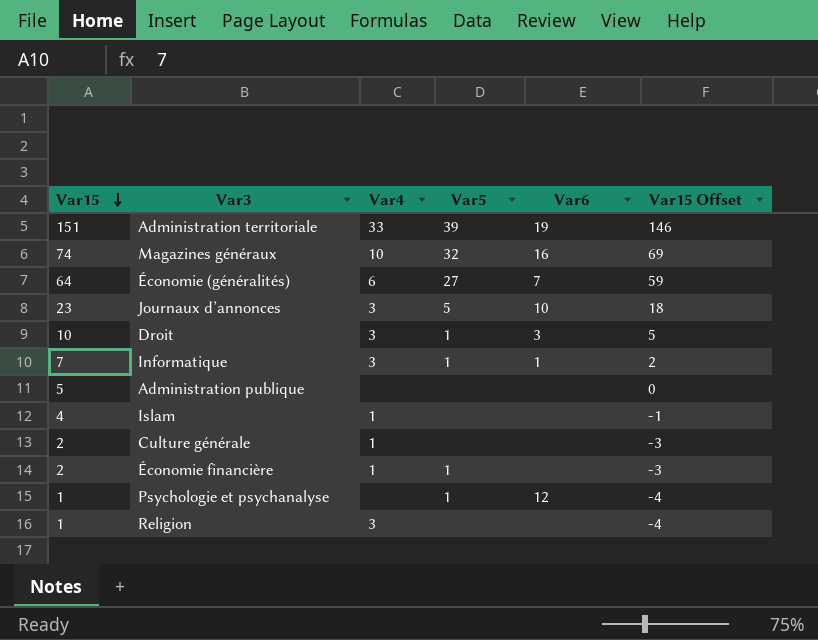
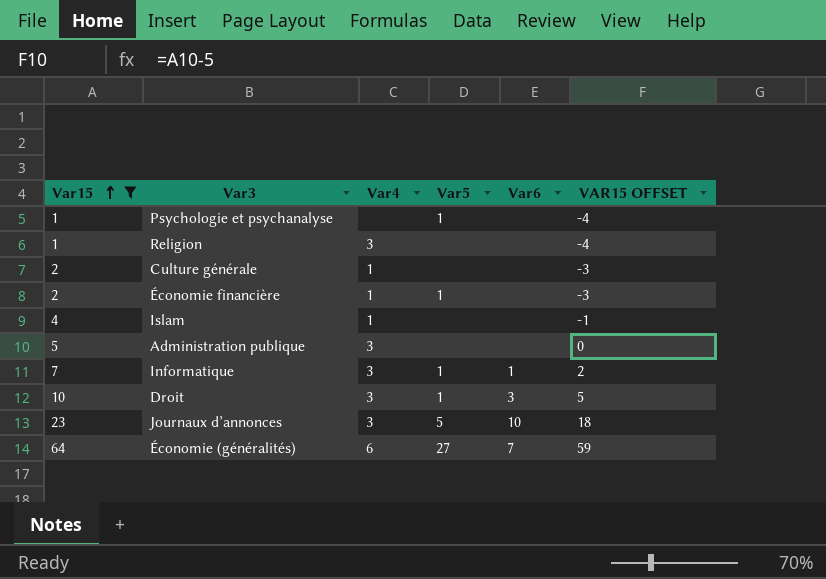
filter: none -> Var15 <= 64
row order: Var15 descending -> Var15 ascending
column name: Var15 Offset -> VAR15 OFFSET
Psychologie et psychanalyse | Var6: 12 -> none
Administration publique | Var4: none -> 3

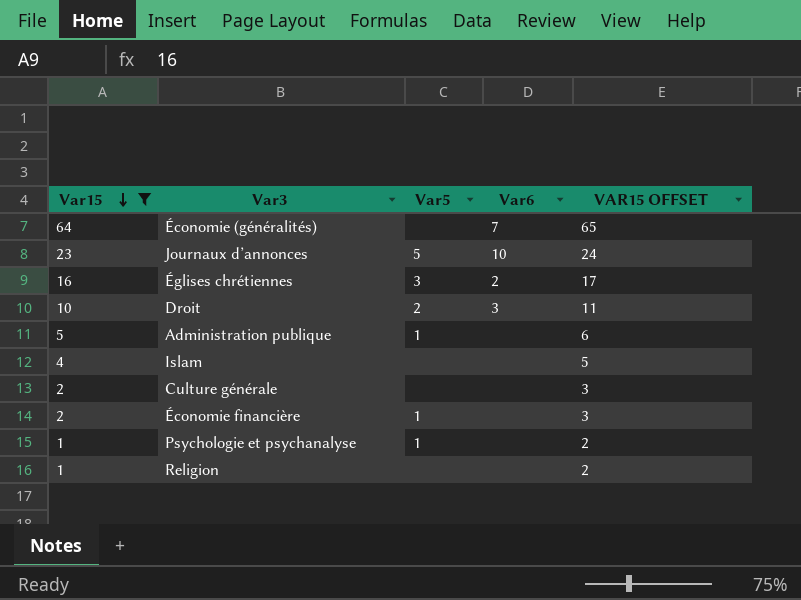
row order: Var15 ascending -> Var15 descending
column Var4 | position: 3 -> none
column VAR15 OFFSET | formula: [Var15] - 5 -> [Var15] + 1
row Informatique: 7 | 3 | 1 | 1 | 2 -> none
Économie (généralités) | Var5: 27 -> none
row Églises chrétiennes: none -> 16 | 3 | 2 | 17
Droit | Var5: 1 -> 2
Administration publique | Var5: none -> 1

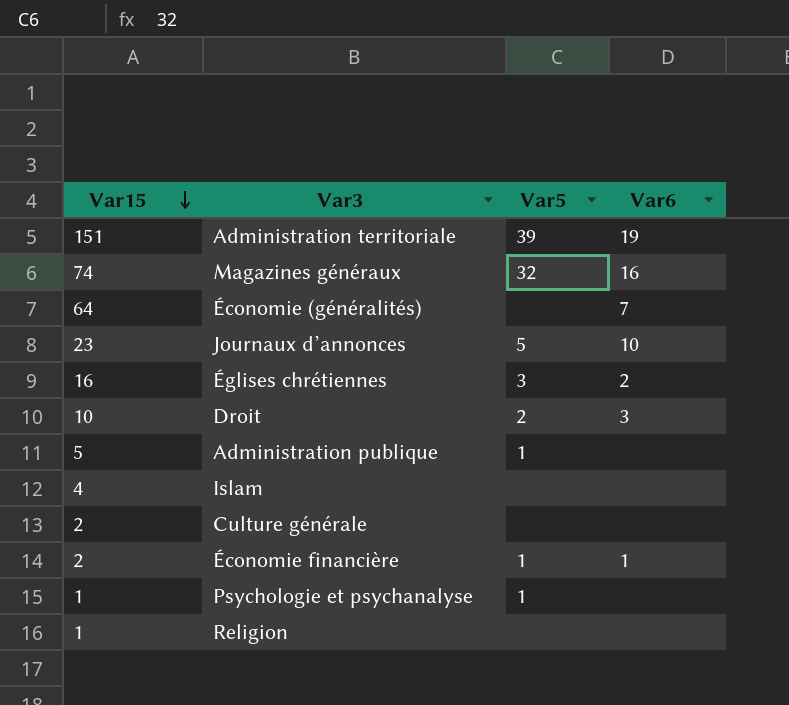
filter: Var15 <= 64 -> none
column VAR15 OFFSET | formula: [Var15] + 1 -> none
Économie financière | Var6: none -> 1

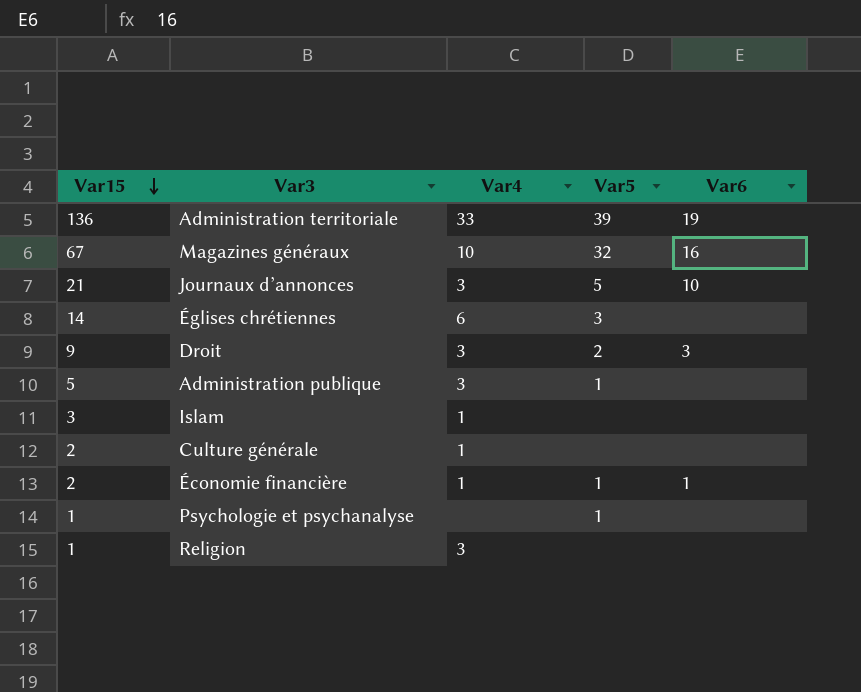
column Var4 | position: none -> 3
row Économie (généralités): 64 | none | 7 -> none
Administration territoriale | Var15: 151 -> 136
Magazines généraux | Var15: 74 -> 67
Journaux d’annonces | Var15: 23 -> 21
Églises chrétiennes | Var15: 16 -> 14
Églises chrétiennes | Var6: 2 -> none
Droit | Var15: 10 -> 9
Islam | Var15: 4 -> 3

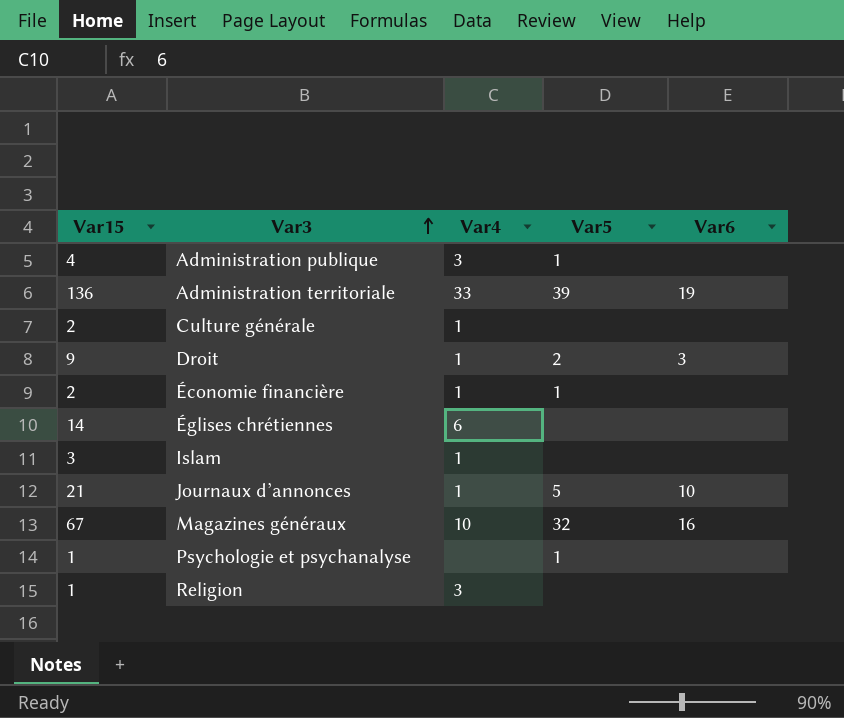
row order: Var15 descending -> Var3 ascending
Administration publique | Var15: 5 -> 4
Droit | Var4: 3 -> 1
Économie financière | Var6: 1 -> none
Églises chrétiennes | Var5: 3 -> none
Journaux d’annonces | Var4: 3 -> 1

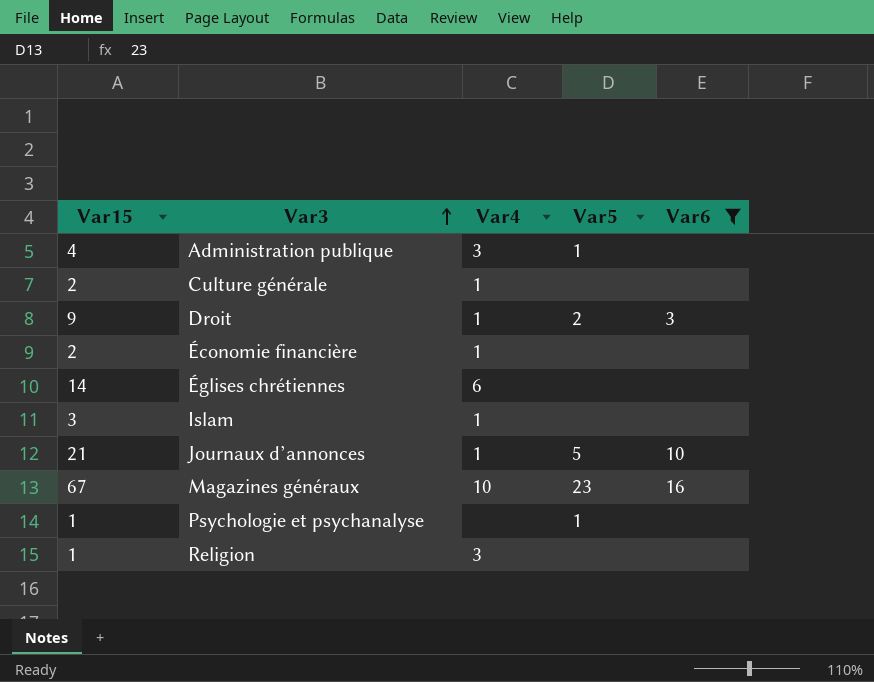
filter: none -> Var6 != 19
Économie financière | Var5: 1 -> none
Magazines généraux | Var5: 32 -> 23

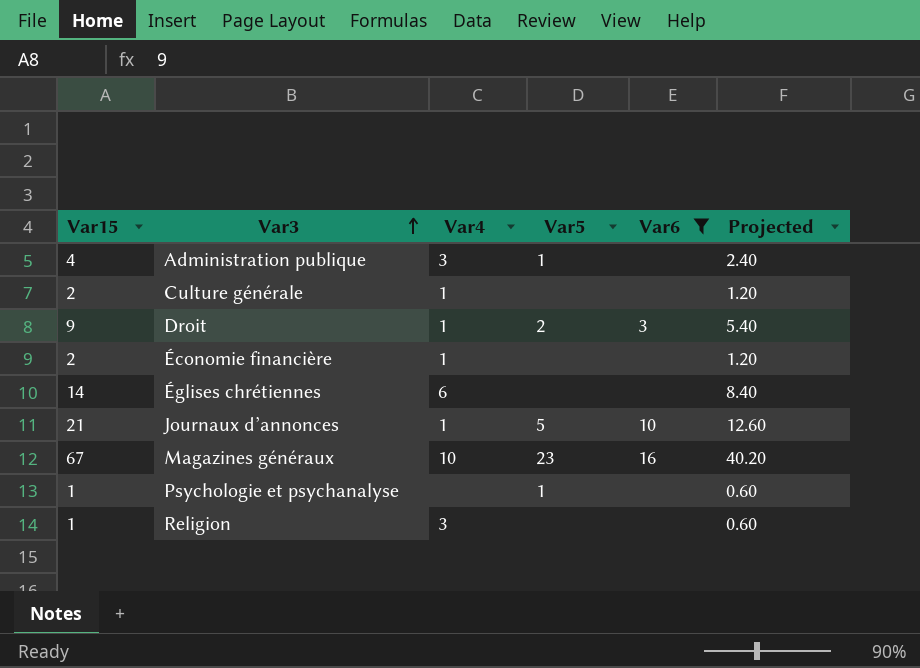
column Projected | formula: none -> [Var15] * 0.6
row Islam: 3 | 1 | none | none -> none

